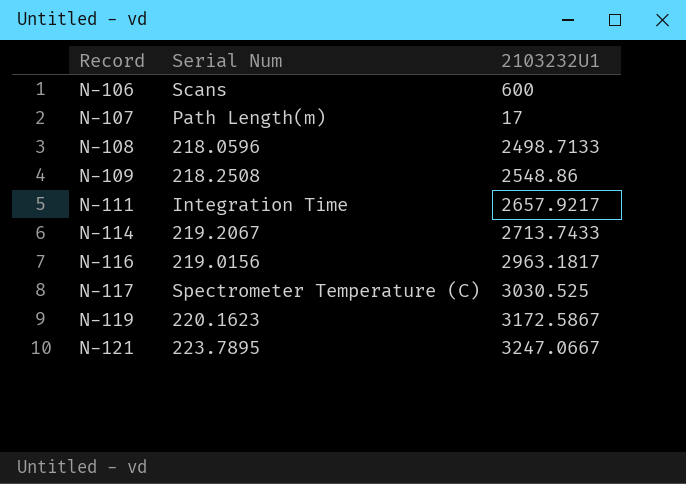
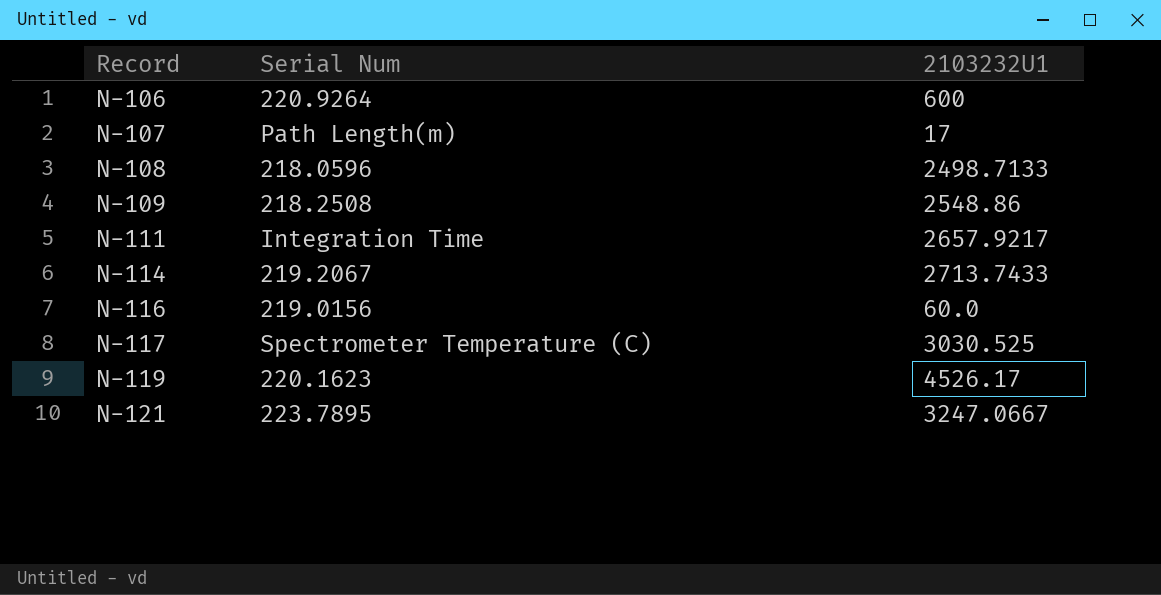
N-106 | Serial Num: Scans -> 220.9264
N-116 | 2103232U1: 2963.1817 -> 60.0
N-119 | 2103232U1: 3172.5867 -> 4526.17

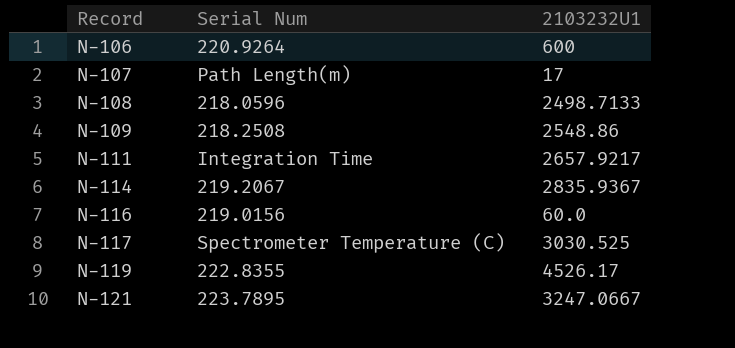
N-114 | 2103232U1: 2713.7433 -> 2835.9367
N-119 | Serial Num: 220.1623 -> 222.8355

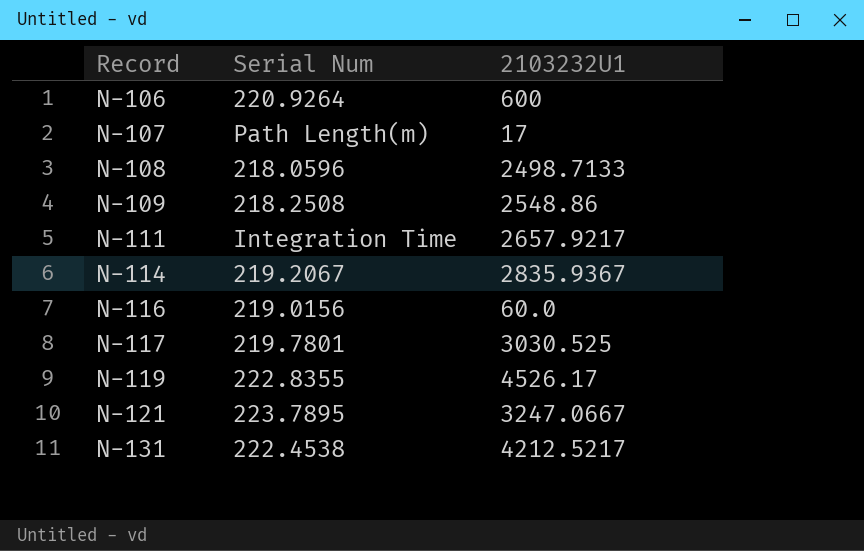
N-117 | Serial Num: Spectrometer Temperature (C) -> 219.7801
row N-131: none -> 222.4538 | 4212.5217

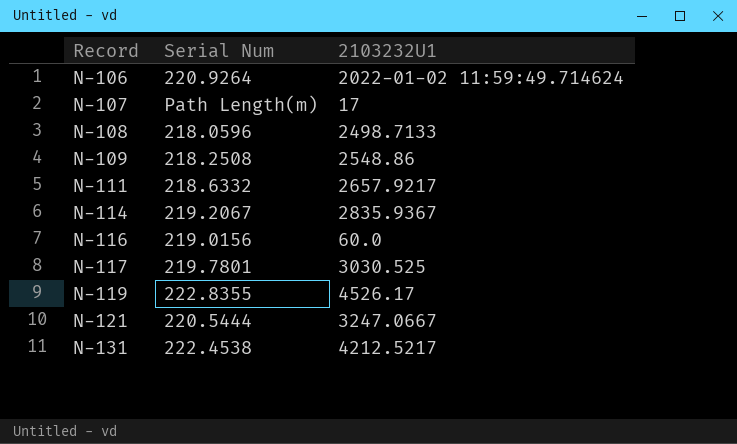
N-106 | 2103232U1: 600 -> 2022-01-02 11:59:49.714624
N-111 | Serial Num: Integration Time -> 218.6332
N-121 | Serial Num: 223.7895 -> 220.5444

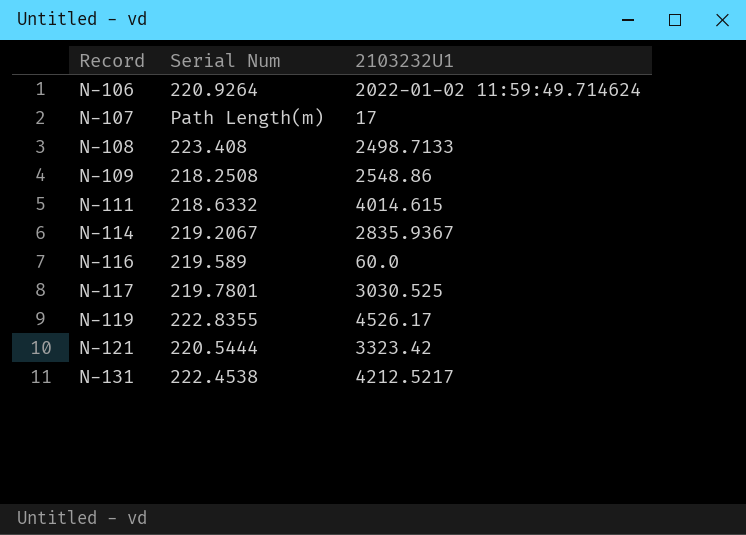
N-108 | Serial Num: 218.0596 -> 223.408
N-111 | 2103232U1: 2657.9217 -> 4014.615
N-116 | Serial Num: 219.0156 -> 219.589
N-121 | 2103232U1: 3247.0667 -> 3323.42

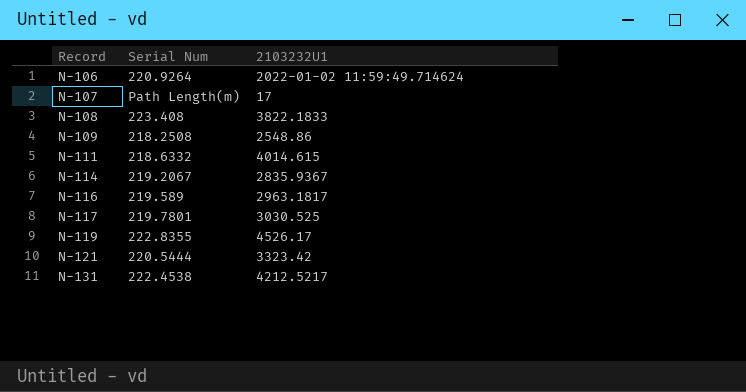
N-108 | 2103232U1: 2498.7133 -> 3822.1833
N-116 | 2103232U1: 60.0 -> 2963.1817

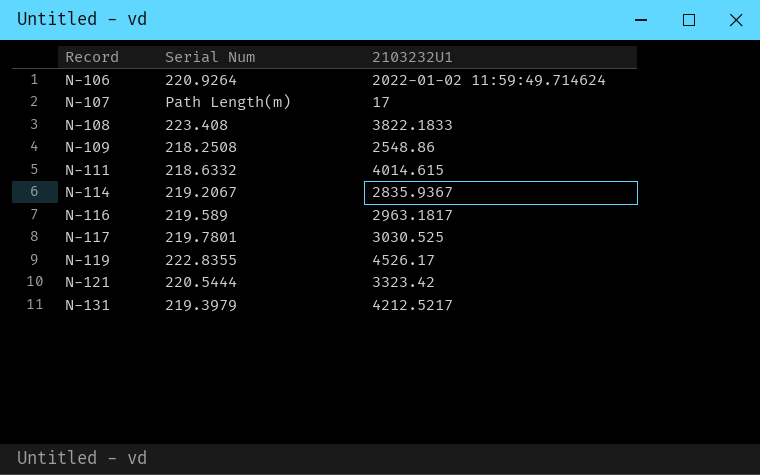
N-131 | Serial Num: 222.4538 -> 219.3979

